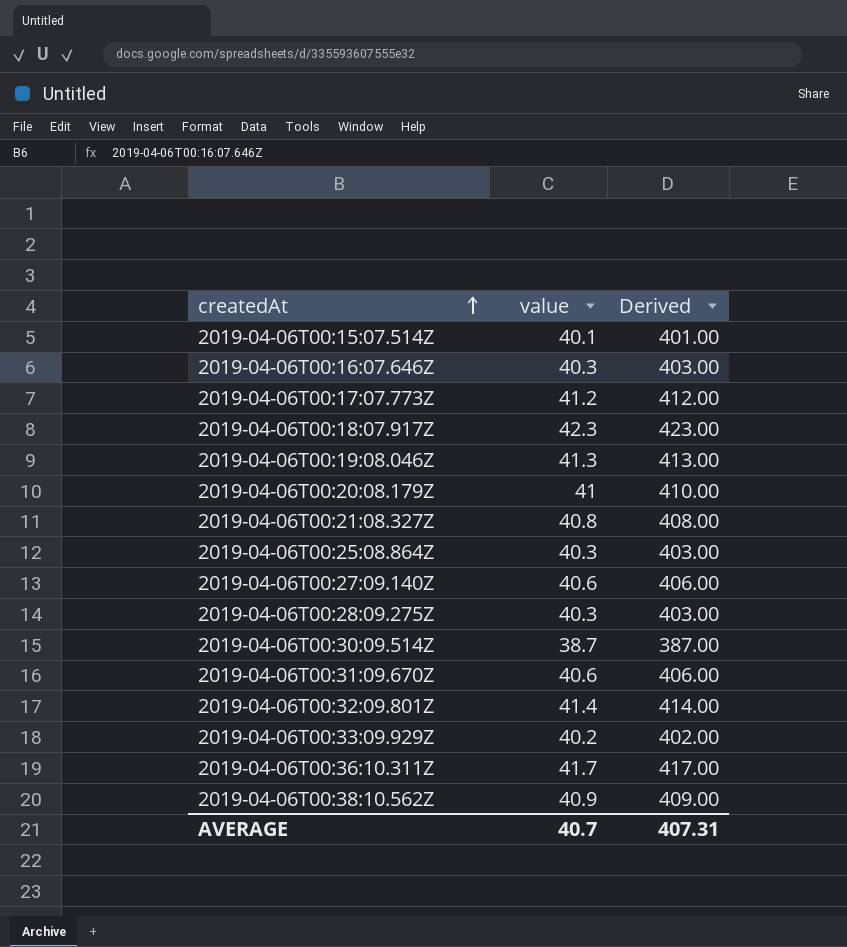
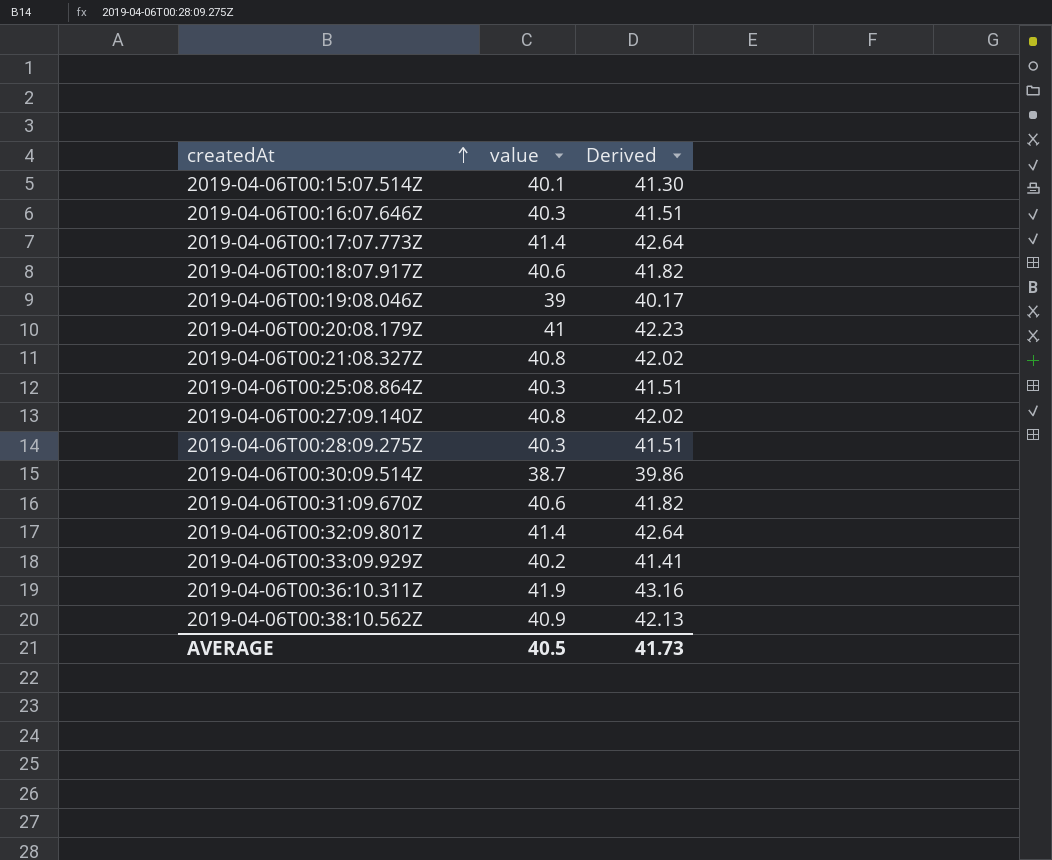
column Derived | formula: [value] * 10 -> [value] * 1.03
2019-04-06T00:17:07.773Z | value: 41.2 -> 41.4
2019-04-06T00:18:07.917Z | value: 42.3 -> 40.6
2019-04-06T00:19:08.046Z | value: 41.3 -> 39
2019-04-06T00:27:09.140Z | value: 40.6 -> 40.8
2019-04-06T00:36:10.311Z | value: 41.7 -> 41.9
AVERAGE | value: 40.7 -> 40.5
AVERAGE | Derived: 407.31 -> 41.73

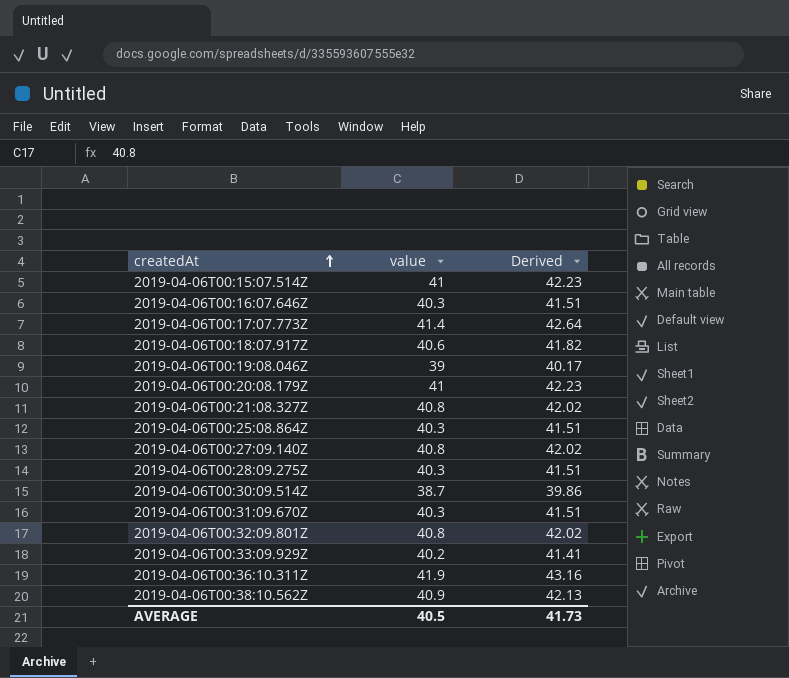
2019-04-06T00:15:07.514Z | value: 40.1 -> 41
2019-04-06T00:15:07.514Z | Derived: 41.30 -> 42.23
2019-04-06T00:31:09.670Z | value: 40.6 -> 40.3
2019-04-06T00:31:09.670Z | Derived: 41.82 -> 41.51
2019-04-06T00:32:09.801Z | value: 41.4 -> 40.8
2019-04-06T00:32:09.801Z | Derived: 42.64 -> 42.02

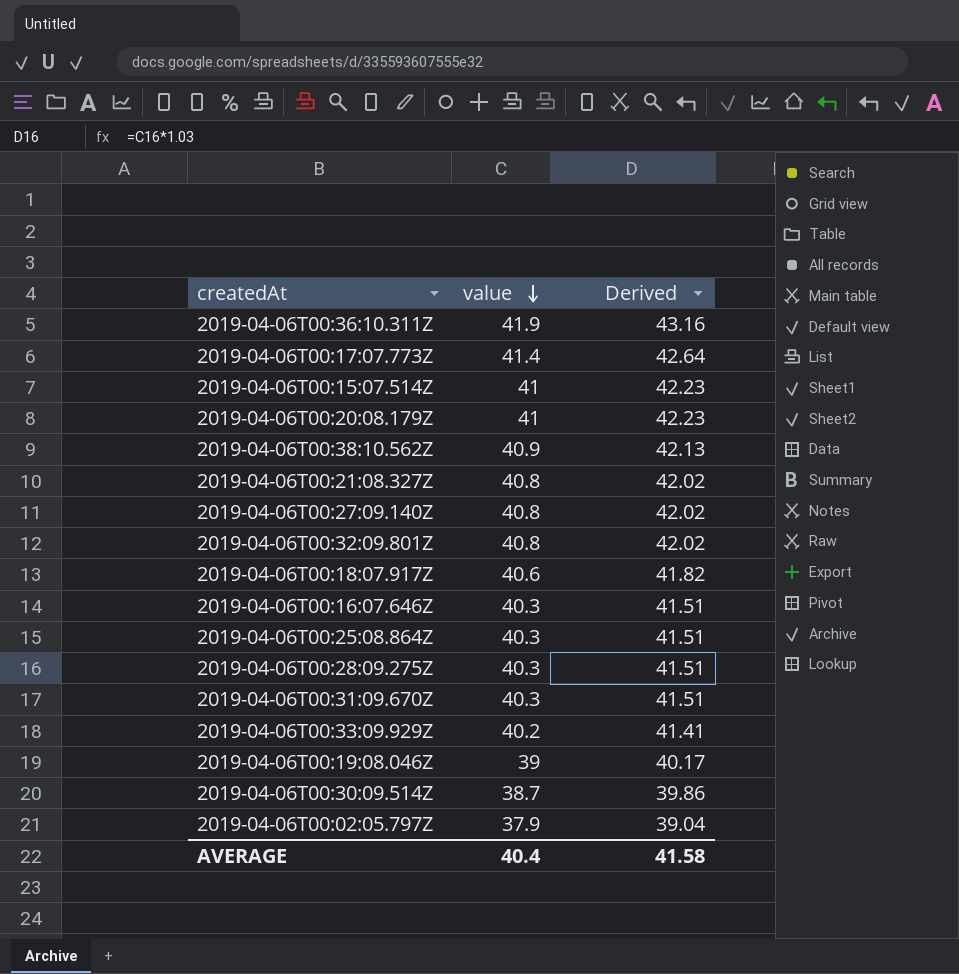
row order: createdAt ascending -> value descending
row 2019-04-06T00:02:05.797Z: none -> 37.9 | 39.04
AVERAGE | value: 40.5 -> 40.4
AVERAGE | Derived: 41.73 -> 41.58

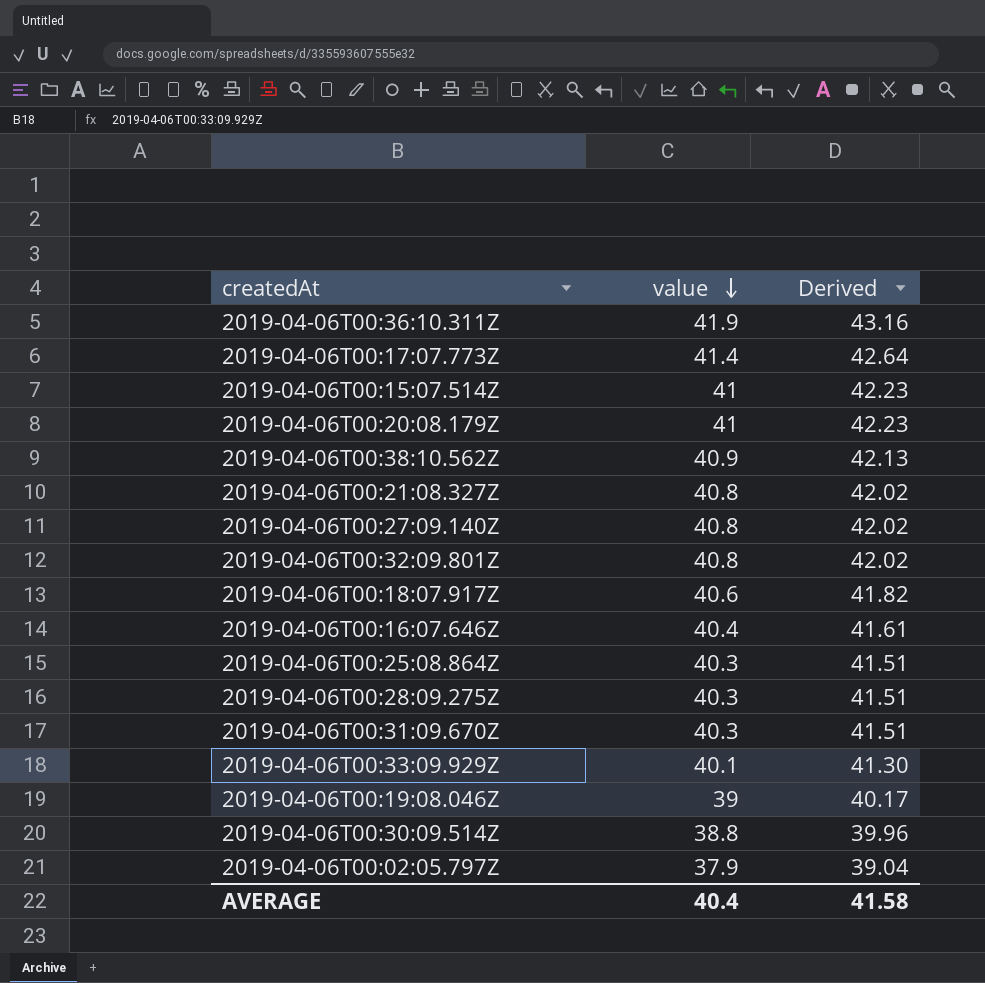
2019-04-06T00:16:07.646Z | value: 40.3 -> 40.4
2019-04-06T00:16:07.646Z | Derived: 41.51 -> 41.61
2019-04-06T00:33:09.929Z | value: 40.2 -> 40.1
2019-04-06T00:33:09.929Z | Derived: 41.41 -> 41.30
2019-04-06T00:30:09.514Z | value: 38.7 -> 38.8
2019-04-06T00:30:09.514Z | Derived: 39.86 -> 39.96

